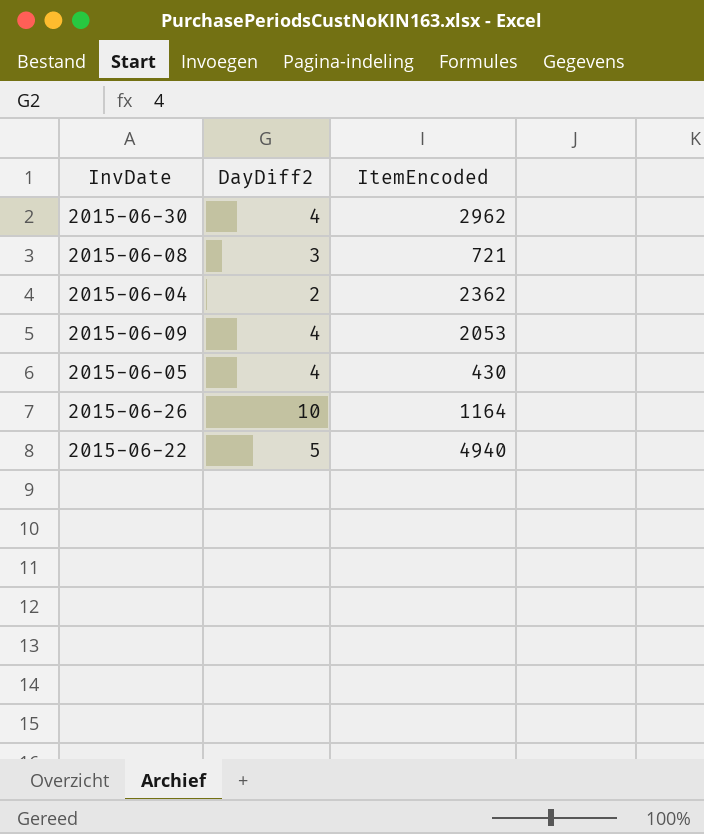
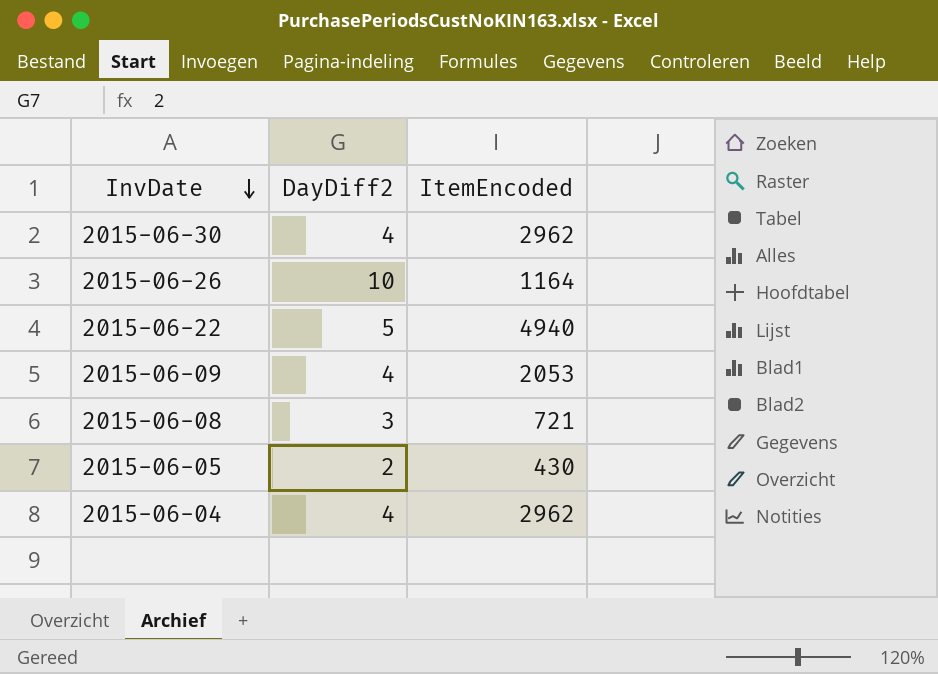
row order: none -> InvDate descending
2015-06-05 | DayDiff2: 4 -> 2
2015-06-04 | DayDiff2: 2 -> 4
2015-06-04 | ItemEncoded: 2362 -> 2962

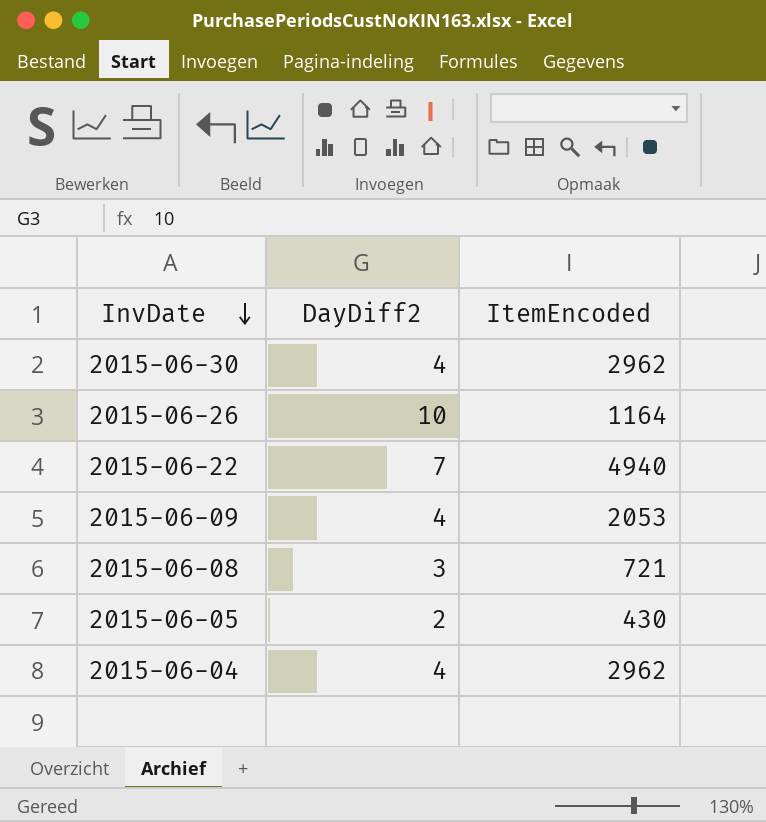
2015-06-22 | DayDiff2: 5 -> 7

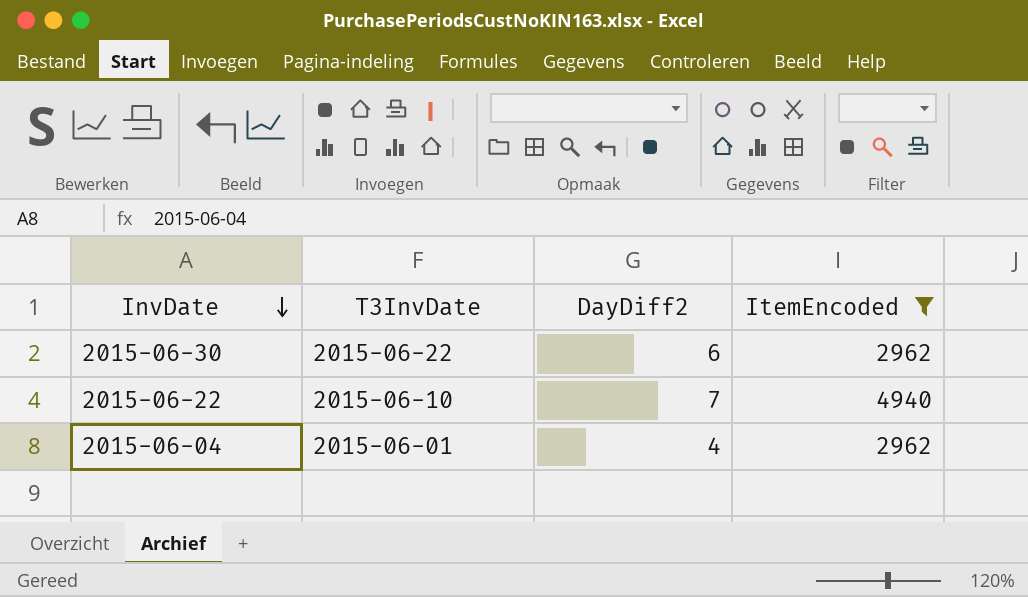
filter: none -> ItemEncoded >= 2962
column T3InvDate | position: none -> 2
2015-06-30 | DayDiff2: 4 -> 6

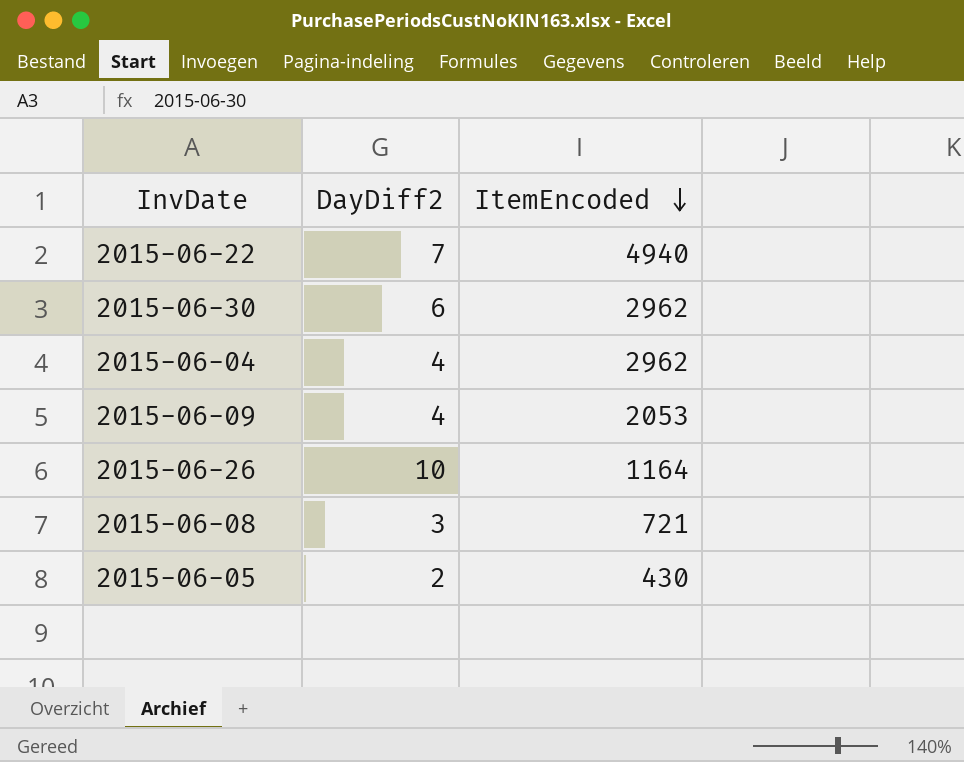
filter: ItemEncoded >= 2962 -> none
row order: InvDate descending -> ItemEncoded descending
column T3InvDate | position: 2 -> none

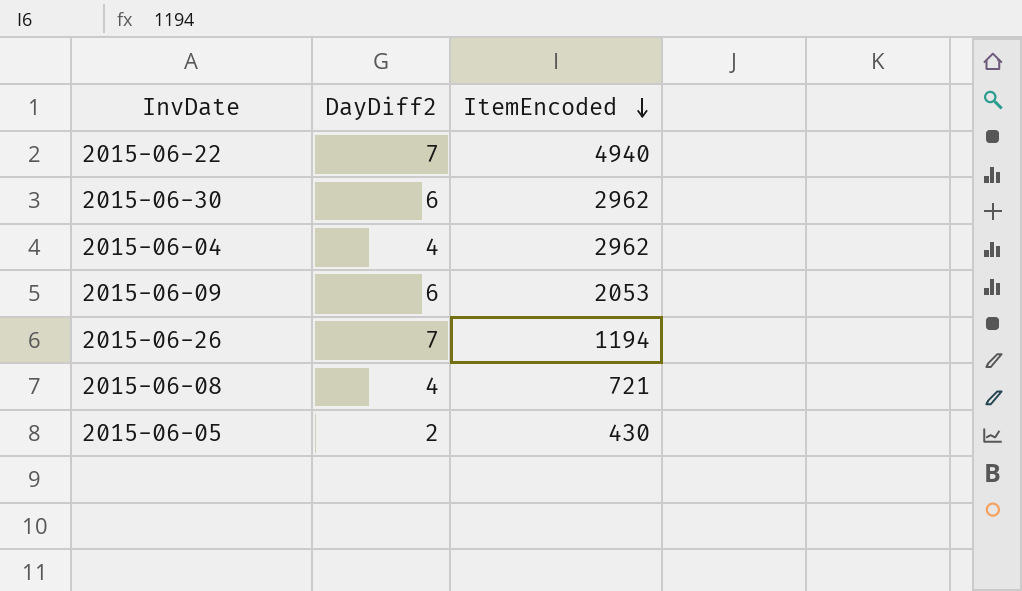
2015-06-09 | DayDiff2: 4 -> 6
2015-06-26 | DayDiff2: 10 -> 7
2015-06-26 | ItemEncoded: 1164 -> 1194
2015-06-08 | DayDiff2: 3 -> 4

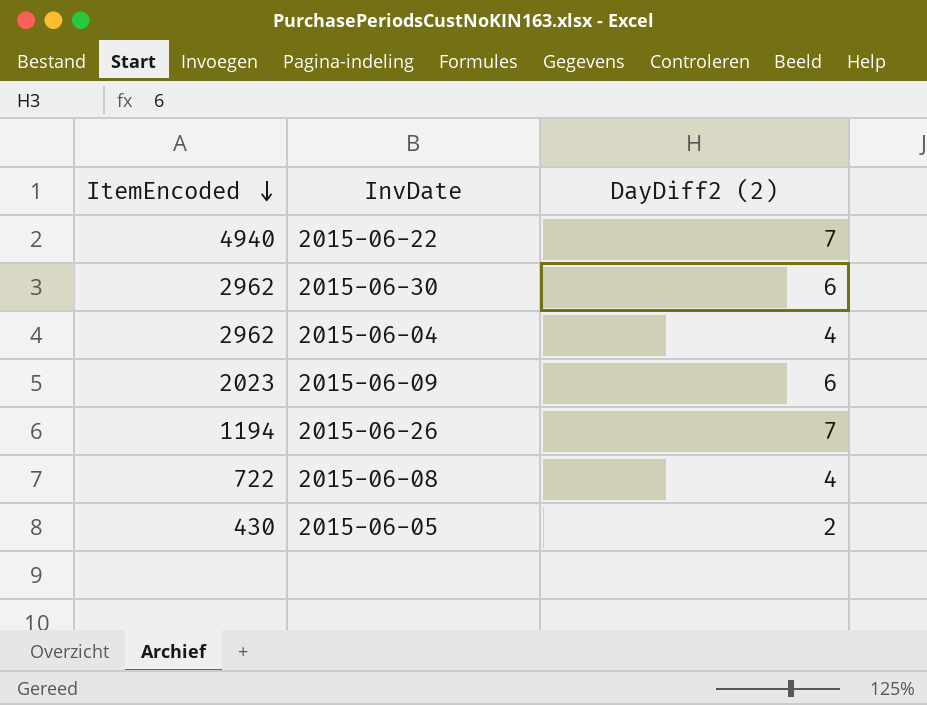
column ItemEncoded | position: 3 -> 1
column name: DayDiff2 -> DayDiff2 (2)
2015-06-09 | ItemEncoded: 2053 -> 2023
2015-06-08 | ItemEncoded: 721 -> 722

